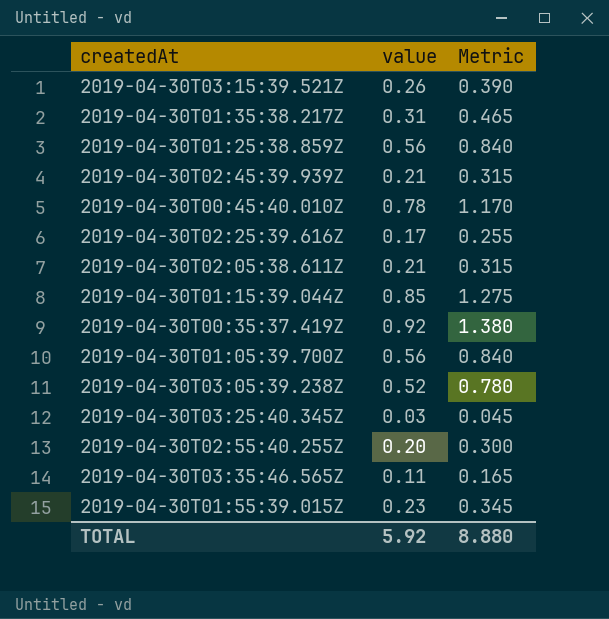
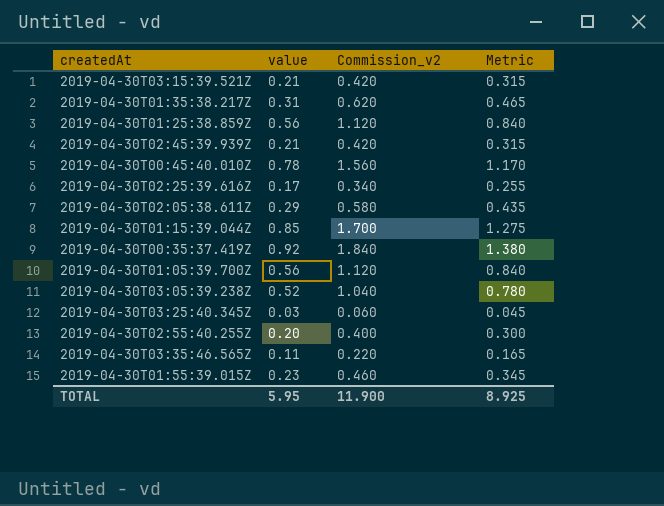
column Commission_v2 | formula: none -> [value] * 2
2019-04-30T03:15:39.521Z | value: 0.26 -> 0.21
2019-04-30T03:15:39.521Z | Metric: 0.390 -> 0.315
2019-04-30T02:05:38.611Z | value: 0.21 -> 0.29
2019-04-30T02:05:38.611Z | Metric: 0.315 -> 0.435
TOTAL | value: 5.92 -> 5.95
TOTAL | Metric: 8.880 -> 8.925

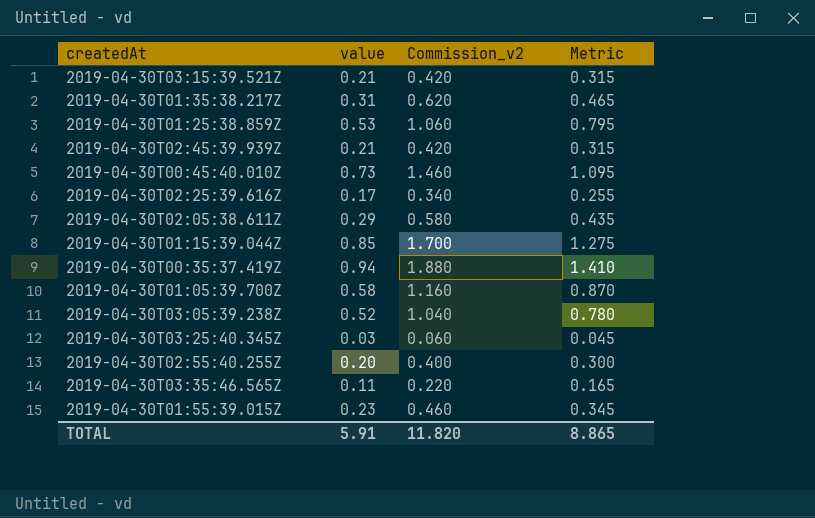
2019-04-30T01:25:38.859Z | value: 0.56 -> 0.53
2019-04-30T01:25:38.859Z | Commission_v2: 1.120 -> 1.060
2019-04-30T01:25:38.859Z | Metric: 0.840 -> 0.795
2019-04-30T00:45:40.010Z | value: 0.78 -> 0.73
2019-04-30T00:45:40.010Z | Commission_v2: 1.560 -> 1.460
2019-04-30T00:45:40.010Z | Metric: 1.170 -> 1.095
2019-04-30T00:35:37.419Z | value: 0.92 -> 0.94
2019-04-30T00:35:37.419Z | Commission_v2: 1.840 -> 1.880
2019-04-30T00:35:37.419Z | Metric: 1.380 -> 1.410
2019-04-30T01:05:39.700Z | value: 0.56 -> 0.58
2019-04-30T01:05:39.700Z | Commission_v2: 1.120 -> 1.160
2019-04-30T01:05:39.700Z | Metric: 0.840 -> 0.870
TOTAL | value: 5.95 -> 5.91
TOTAL | Commission_v2: 11.900 -> 11.820
TOTAL | Metric: 8.925 -> 8.865

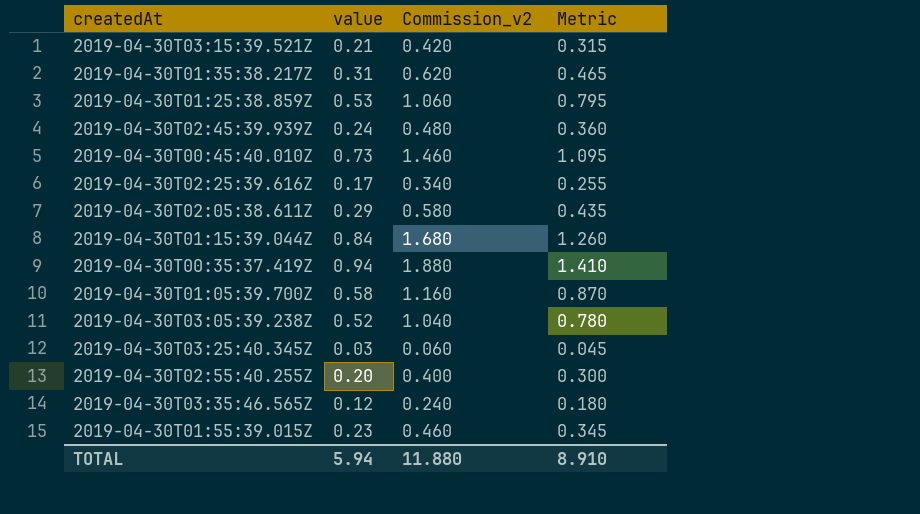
2019-04-30T02:45:39.939Z | value: 0.21 -> 0.24
2019-04-30T02:45:39.939Z | Commission_v2: 0.420 -> 0.480
2019-04-30T02:45:39.939Z | Metric: 0.315 -> 0.360
2019-04-30T01:15:39.044Z | value: 0.85 -> 0.84
2019-04-30T01:15:39.044Z | Commission_v2: 1.700 -> 1.680
2019-04-30T01:15:39.044Z | Metric: 1.275 -> 1.260
2019-04-30T03:35:46.565Z | value: 0.11 -> 0.12
2019-04-30T03:35:46.565Z | Commission_v2: 0.220 -> 0.240
2019-04-30T03:35:46.565Z | Metric: 0.165 -> 0.180
TOTAL | value: 5.91 -> 5.94
TOTAL | Commission_v2: 11.820 -> 11.880
TOTAL | Metric: 8.865 -> 8.910

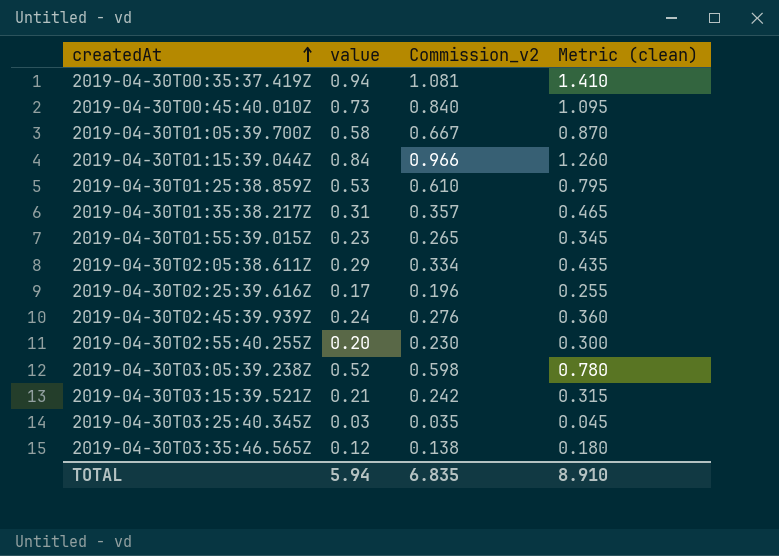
row order: none -> createdAt ascending
column Commission_v2 | formula: [value] * 2 -> [value] * 1.15
column name: Metric -> Metric (clean)
TOTAL | Commission_v2: 11.880 -> 6.835

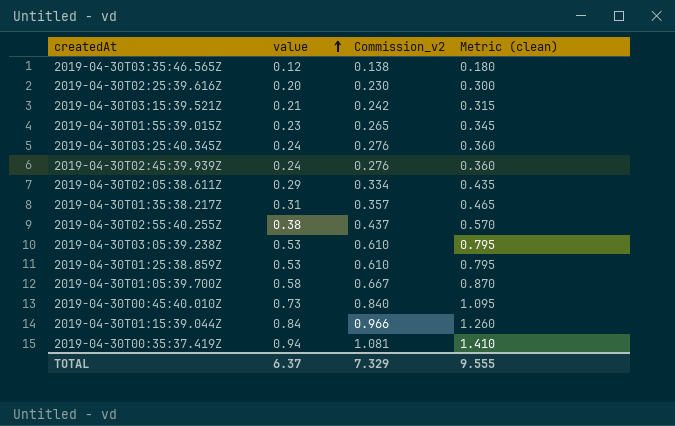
row order: createdAt ascending -> value ascending
2019-04-30T02:25:39.616Z | value: 0.17 -> 0.20
2019-04-30T02:25:39.616Z | Commission_v2: 0.196 -> 0.230
2019-04-30T02:25:39.616Z | Metric (clean): 0.255 -> 0.300
2019-04-30T03:25:40.345Z | value: 0.03 -> 0.24
2019-04-30T03:25:40.345Z | Commission_v2: 0.035 -> 0.276
2019-04-30T03:25:40.345Z | Metric (clean): 0.045 -> 0.360
2019-04-30T02:55:40.255Z | value: 0.20 -> 0.38
2019-04-30T02:55:40.255Z | Commission_v2: 0.230 -> 0.437
2019-04-30T02:55:40.255Z | Metric (clean): 0.300 -> 0.570
2019-04-30T03:05:39.238Z | value: 0.52 -> 0.53
2019-04-30T03:05:39.238Z | Commission_v2: 0.598 -> 0.610
2019-04-30T03:05:39.238Z | Metric (clean): 0.780 -> 0.795
TOTAL | value: 5.94 -> 6.37
TOTAL | Commission_v2: 6.835 -> 7.329
TOTAL | Metric (clean): 8.910 -> 9.555

